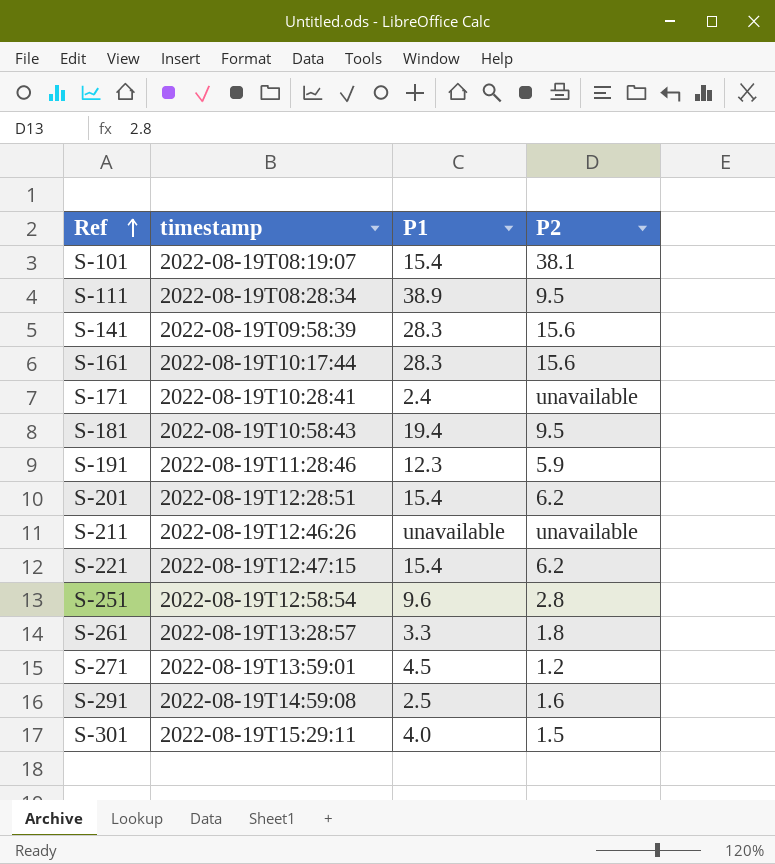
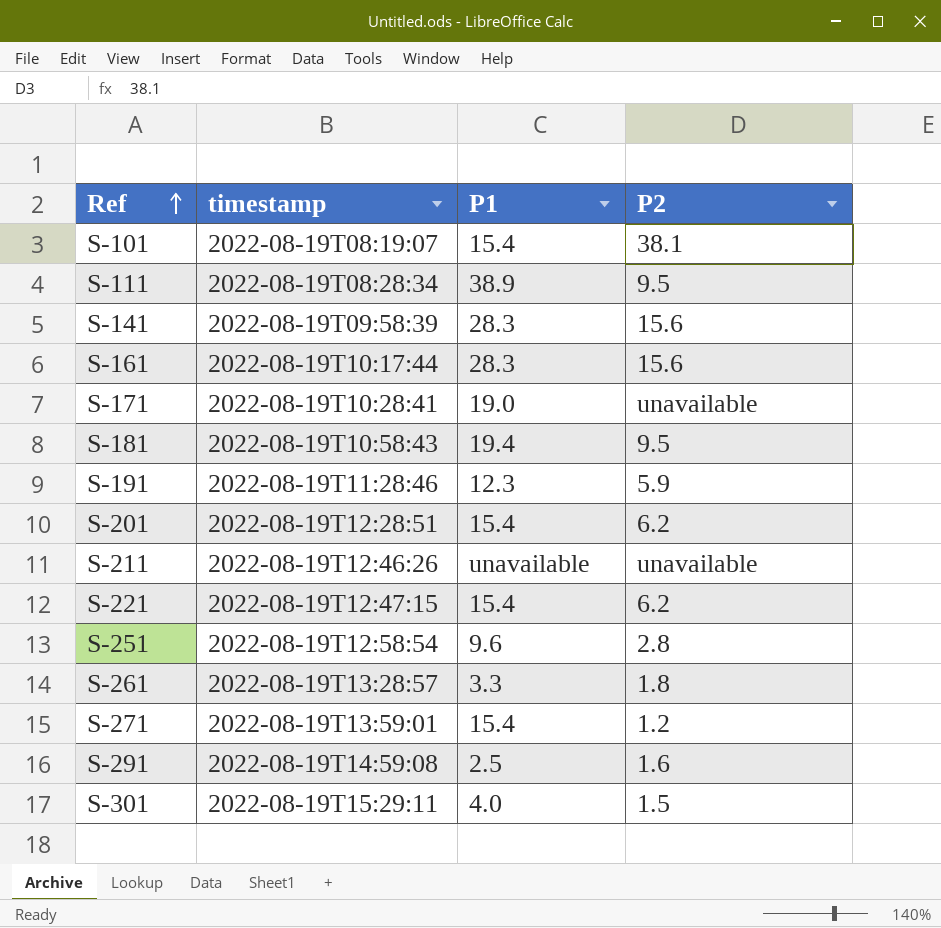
S-171 | P1: 2.4 -> 19.0
S-271 | P1: 4.5 -> 15.4

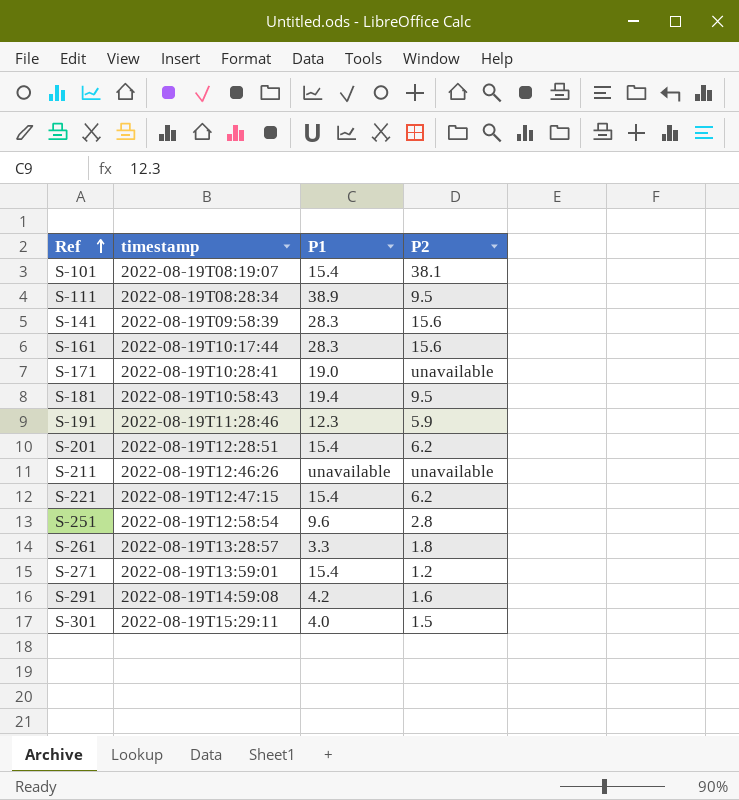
S-291 | P1: 2.5 -> 4.2

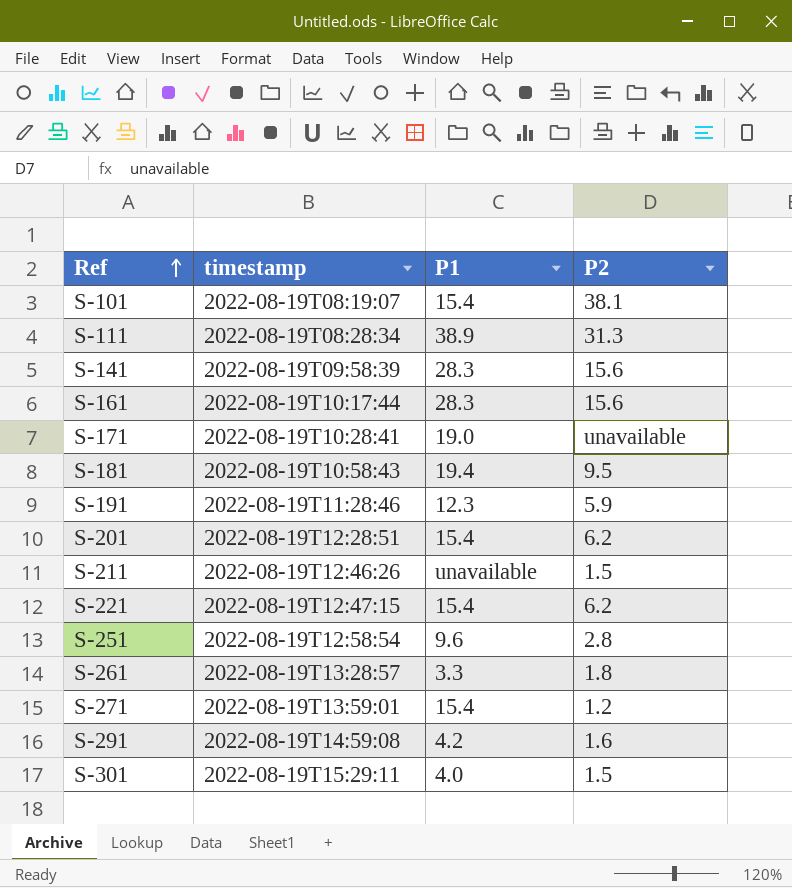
S-111 | P2: 9.5 -> 31.3
S-211 | P2: unavailable -> 1.5

